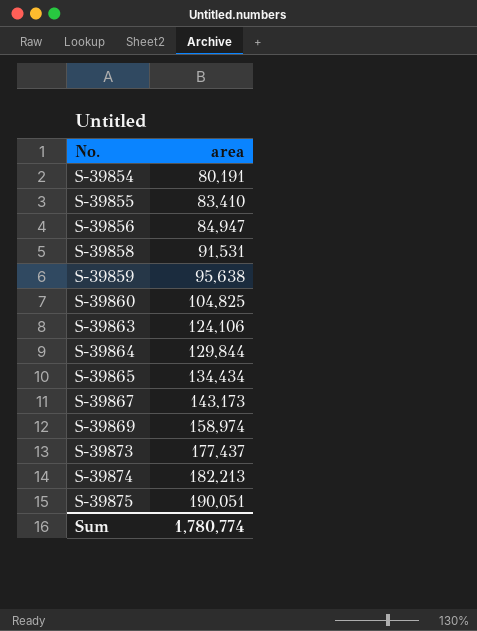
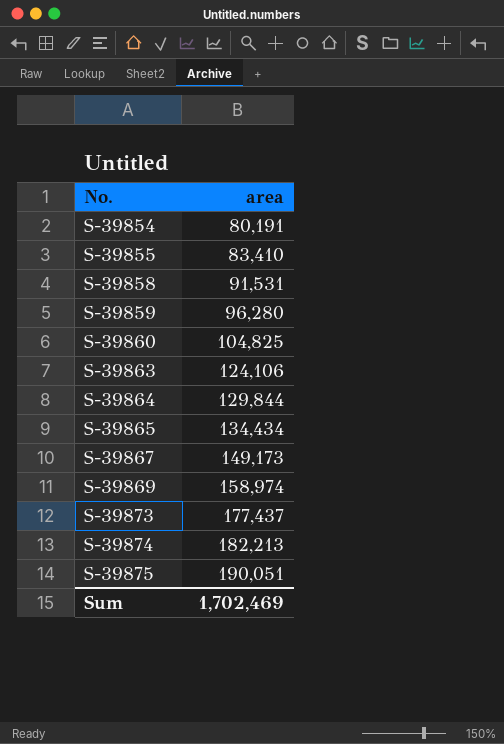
row S-39856: 84,947 -> none
S-39859 | area: 95,638 -> 96,280
S-39867 | area: 143,173 -> 149,173
Sum | area: 1,780,774 -> 1,702,469

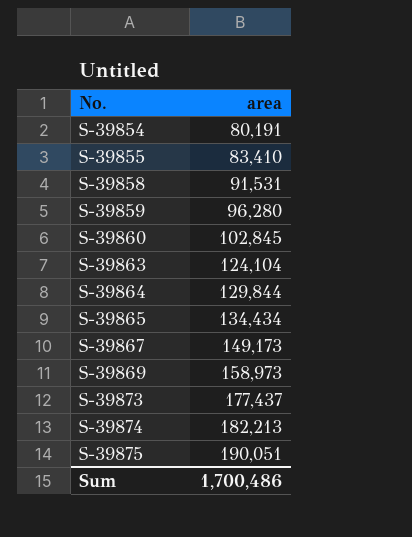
S-39860 | area: 104,825 -> 102,845
S-39863 | area: 124,106 -> 124,104
S-39869 | area: 158,974 -> 158,973
Sum | area: 1,702,469 -> 1,700,486

